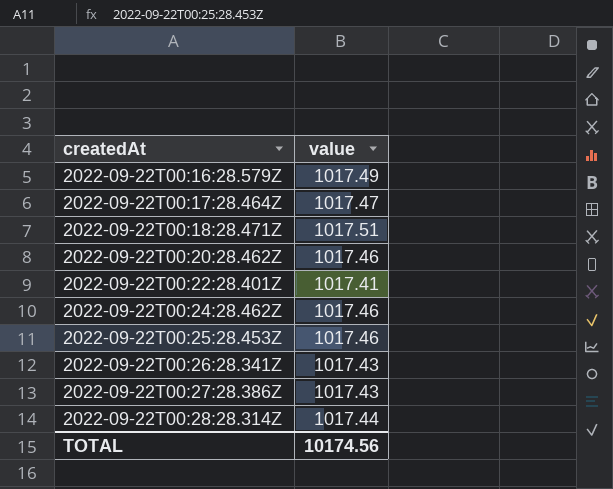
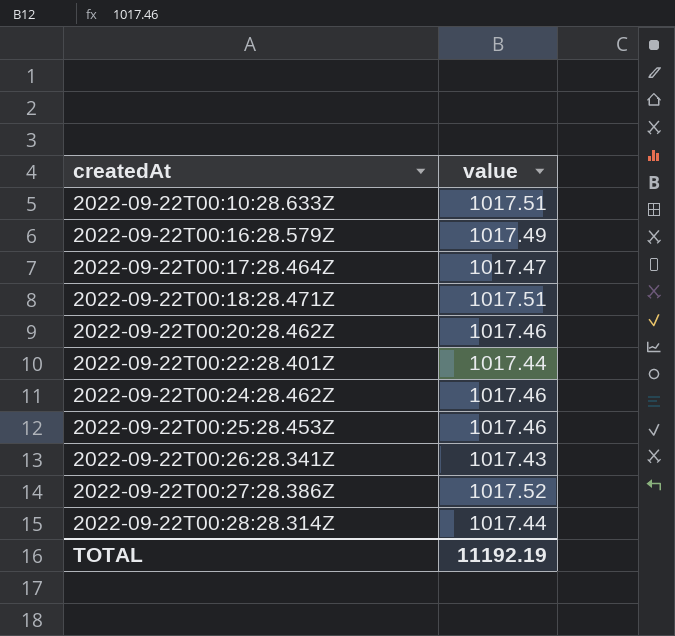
row 2022-09-22T00:10:28.633Z: none -> 1017.51
2022-09-22T00:22:28.401Z | value: 1017.41 -> 1017.44
2022-09-22T00:27:28.386Z | value: 1017.43 -> 1017.52
TOTAL | value: 10174.56 -> 11192.19

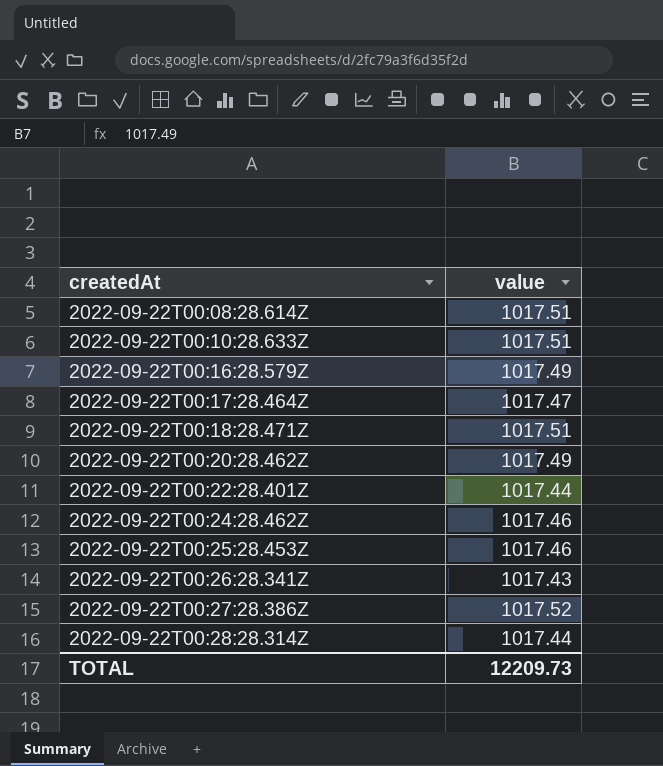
row 2022-09-22T00:08:28.614Z: none -> 1017.51
2022-09-22T00:20:28.462Z | value: 1017.46 -> 1017.49
TOTAL | value: 11192.19 -> 12209.73

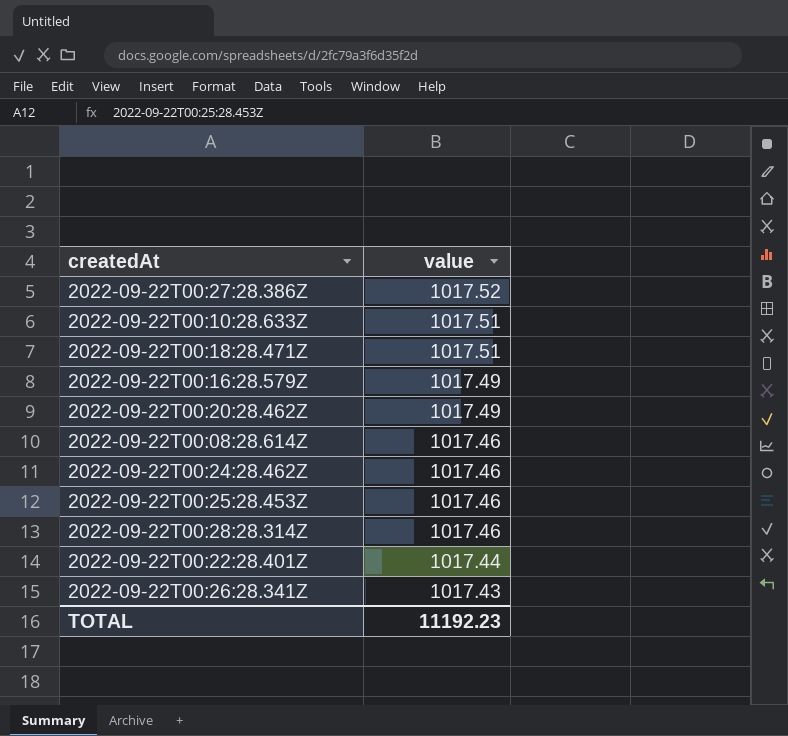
row order: createdAt ascending -> value descending
row 2022-09-22T00:17:28.464Z: 1017.47 -> none
2022-09-22T00:08:28.614Z | value: 1017.51 -> 1017.46
2022-09-22T00:28:28.314Z | value: 1017.44 -> 1017.46
TOTAL | value: 12209.73 -> 11192.23

